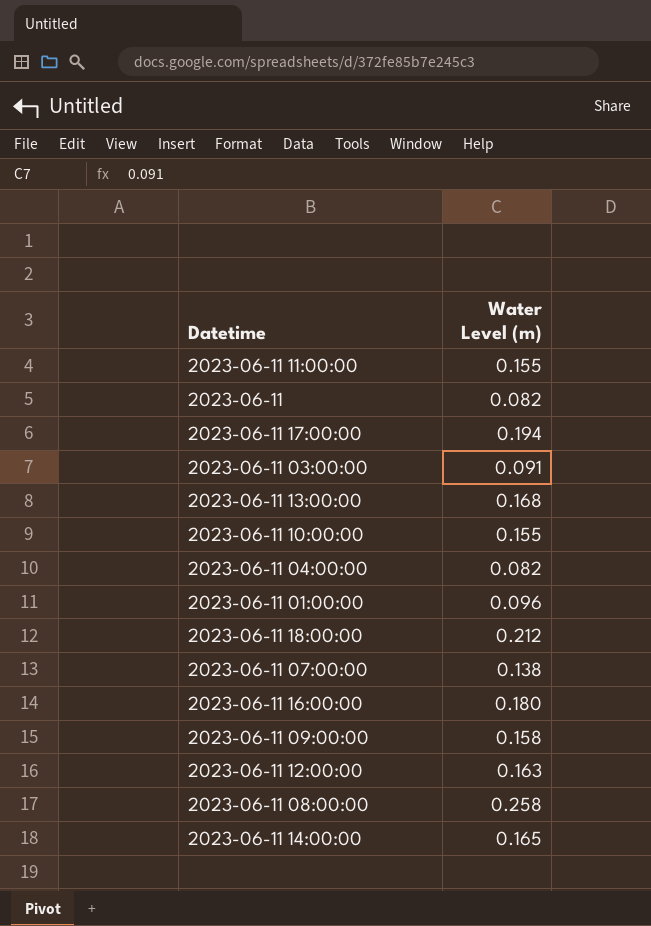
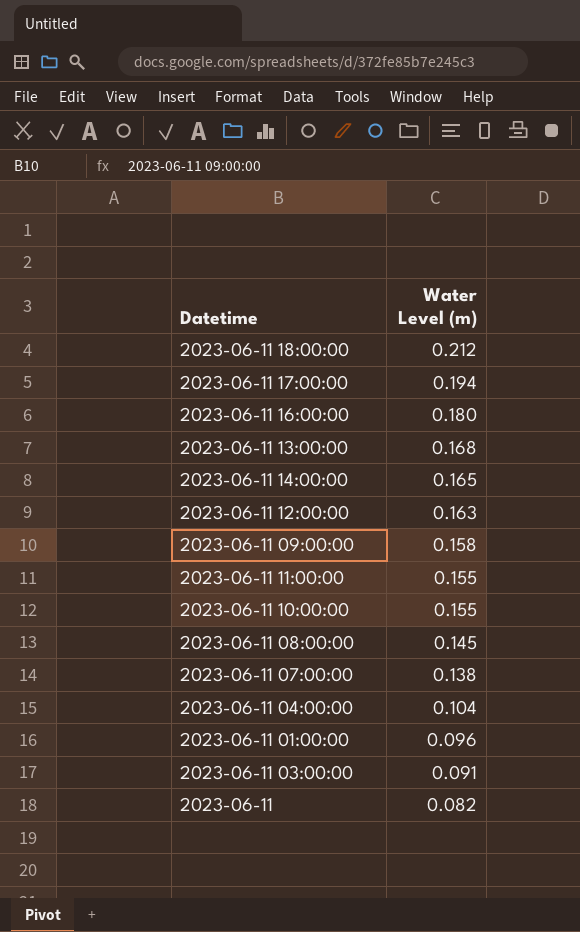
row order: none -> Water Level (m) descending
2023-06-11 08:00:00 | Water Level (m): 0.258 -> 0.145
2023-06-11 04:00:00 | Water Level (m): 0.082 -> 0.104

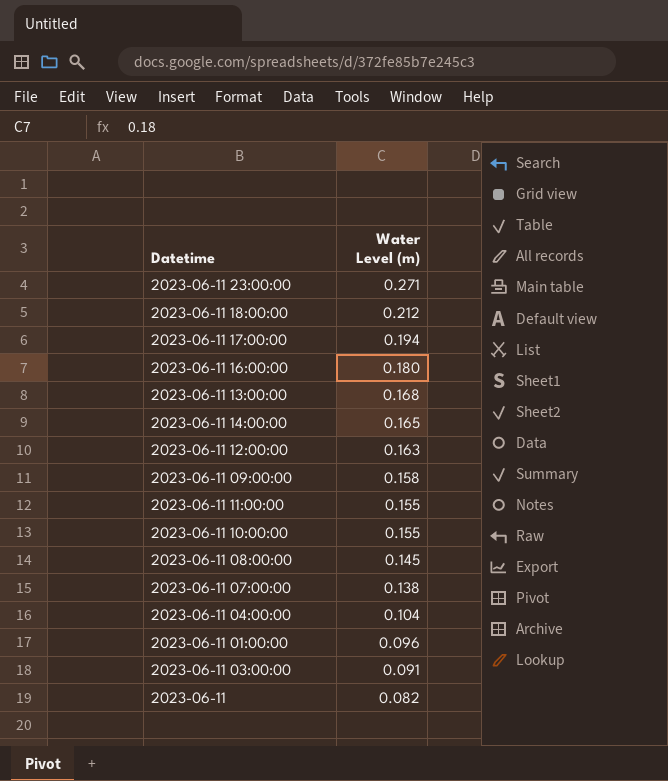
row 2023-06-11 23:00:00: none -> 0.271

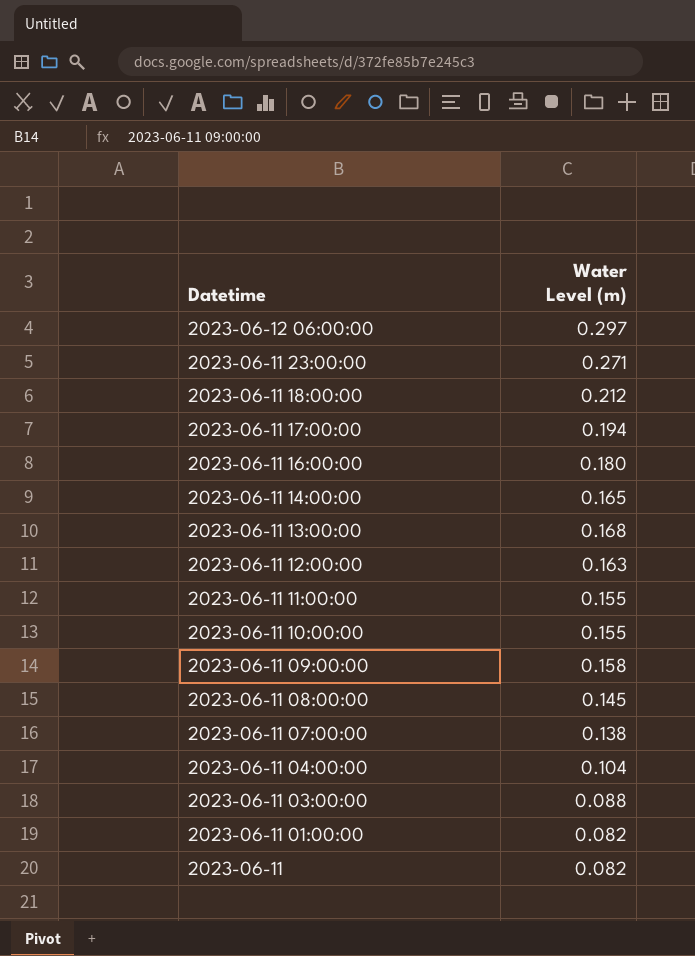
row order: Water Level (m) descending -> Datetime descending
row 2023-06-12 06:00:00: none -> 0.297
2023-06-11 03:00:00 | Water Level (m): 0.091 -> 0.088
2023-06-11 01:00:00 | Water Level (m): 0.096 -> 0.082

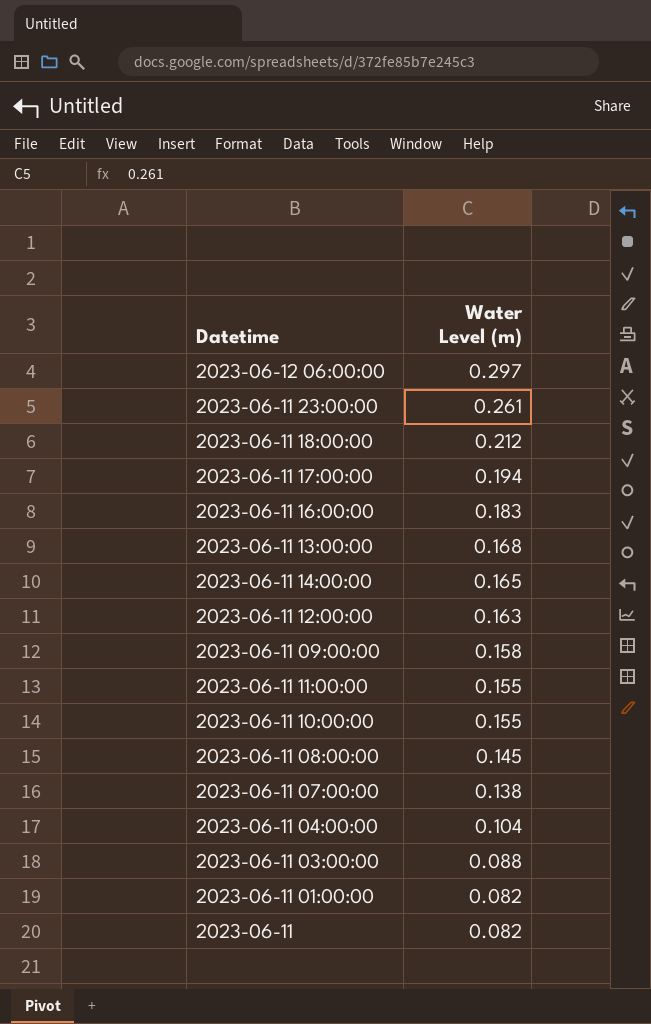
row order: Datetime descending -> Water Level (m) descending
2023-06-11 23:00:00 | Water Level (m): 0.271 -> 0.261
2023-06-11 16:00:00 | Water Level (m): 0.180 -> 0.183

